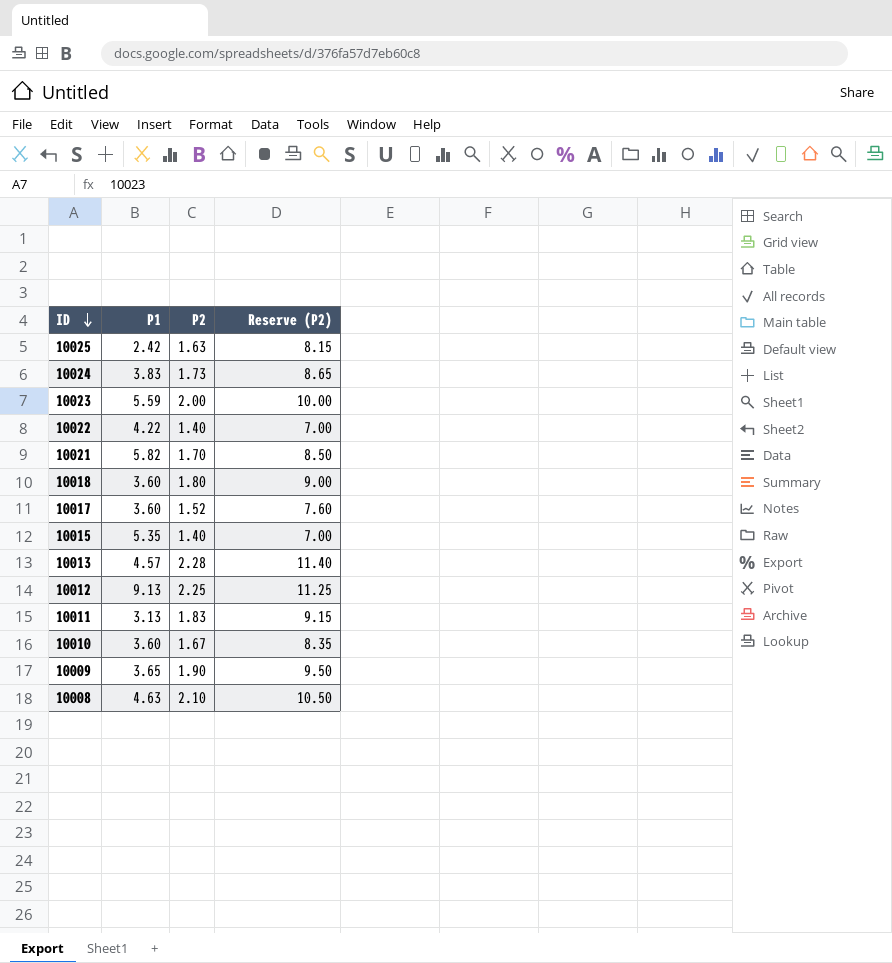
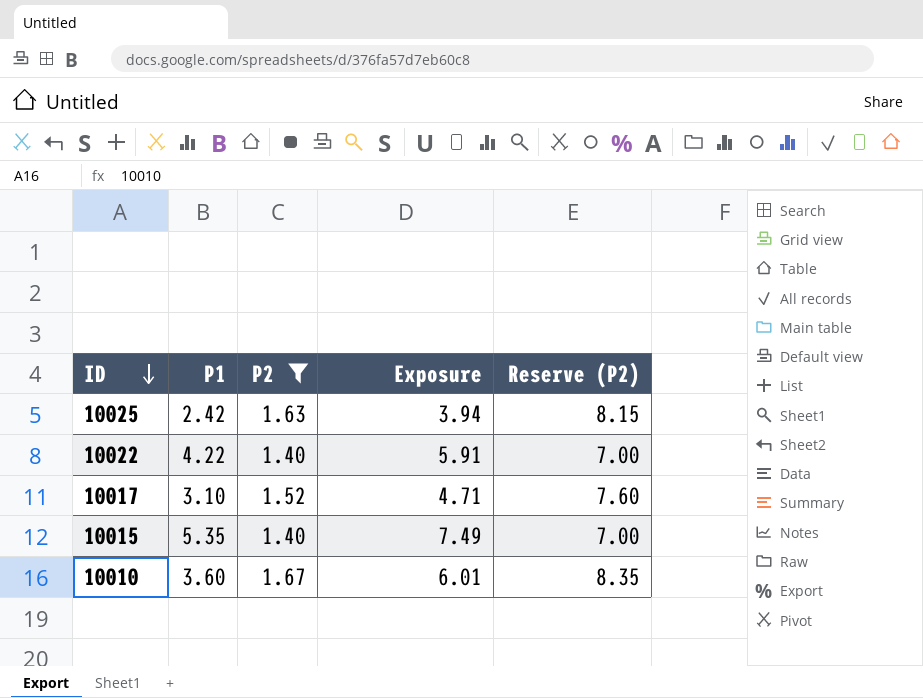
filter: none -> P2 <= 1.67
column Exposure | formula: none -> [P1] * [P2]
10017 | P1: 3.60 -> 3.10

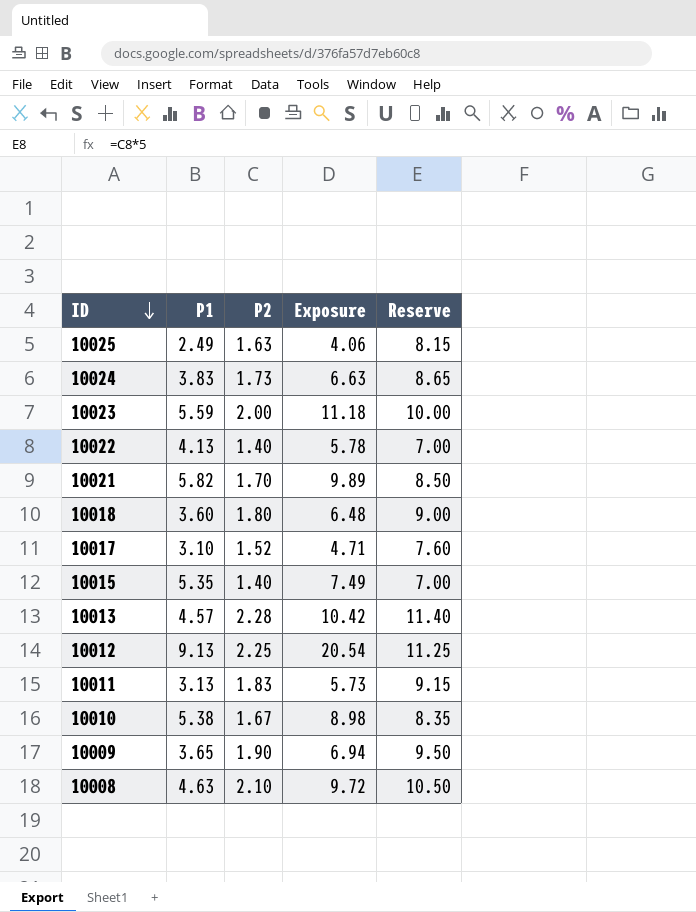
filter: P2 <= 1.67 -> none
column name: Reserve (P2) -> Reserve
10025 | P1: 2.42 -> 2.49
10025 | Exposure: 3.94 -> 4.06
10022 | P1: 4.22 -> 4.13
10022 | Exposure: 5.91 -> 5.78
10010 | P1: 3.60 -> 5.38
10010 | Exposure: 6.01 -> 8.98

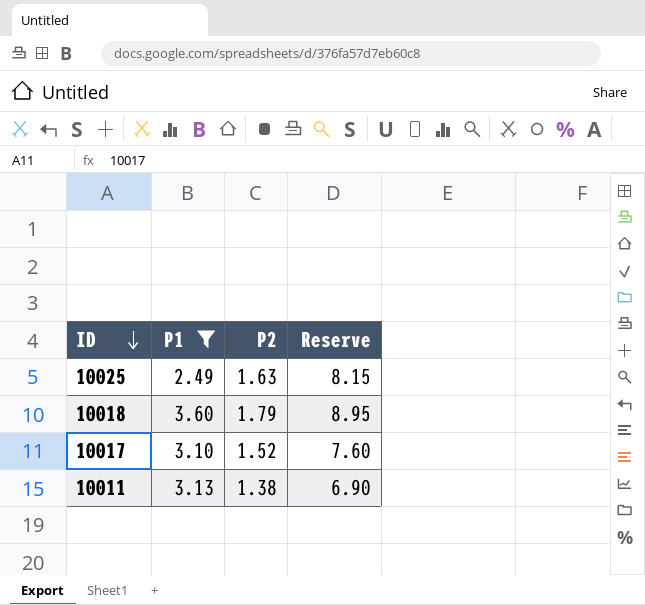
filter: none -> P1 <= 3.60
column Exposure | formula: [P1] * [P2] -> none
10018 | P2: 1.80 -> 1.79
10018 | Reserve: 9.00 -> 8.95
10011 | P2: 1.83 -> 1.38
10011 | Reserve: 9.15 -> 6.90

